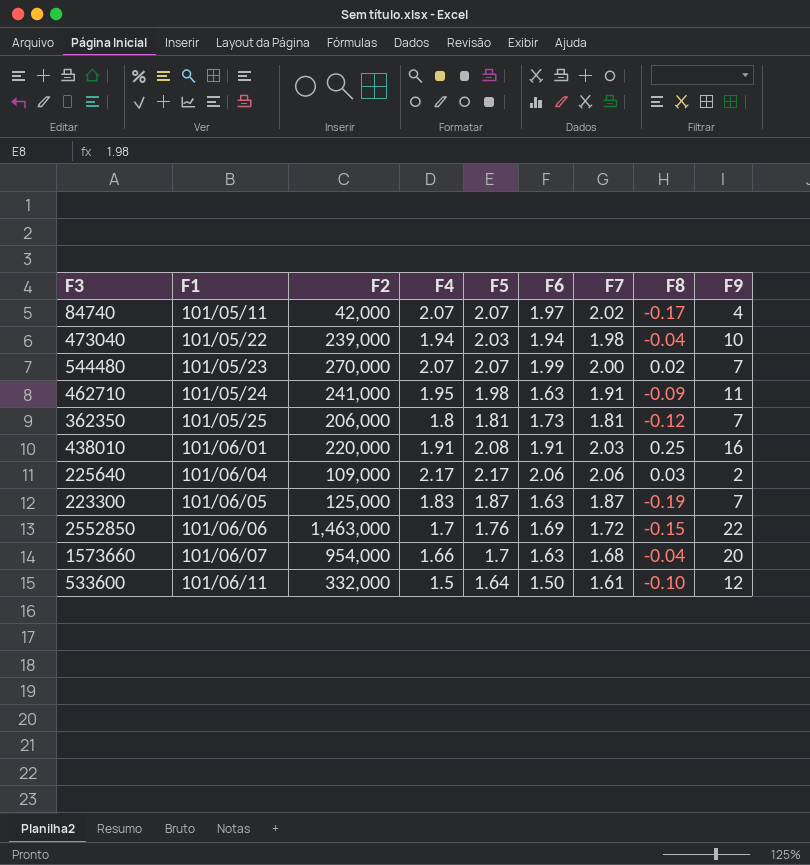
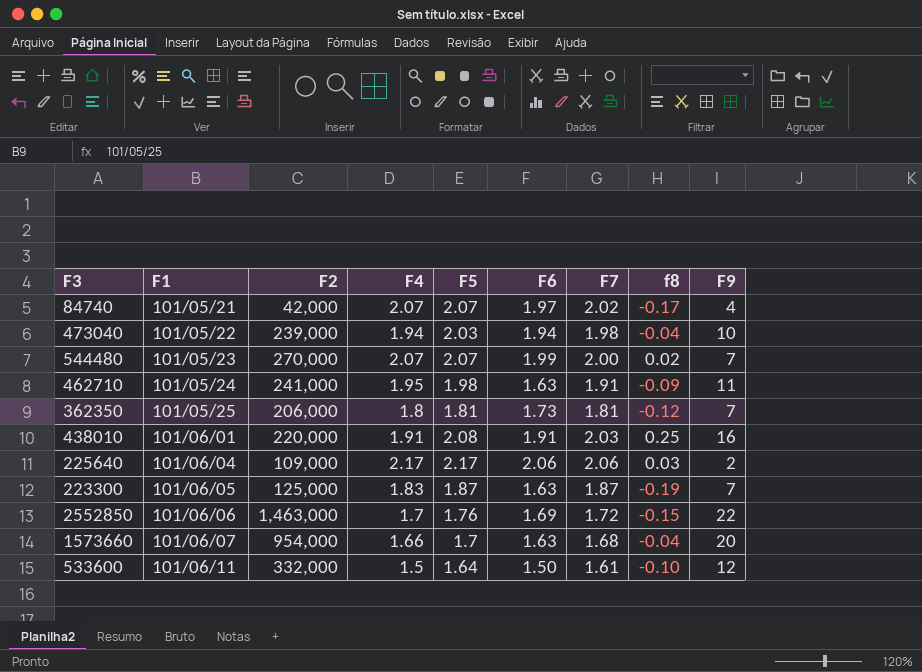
column name: F8 -> f8
84740 | F1: 101/05/11 -> 101/05/21

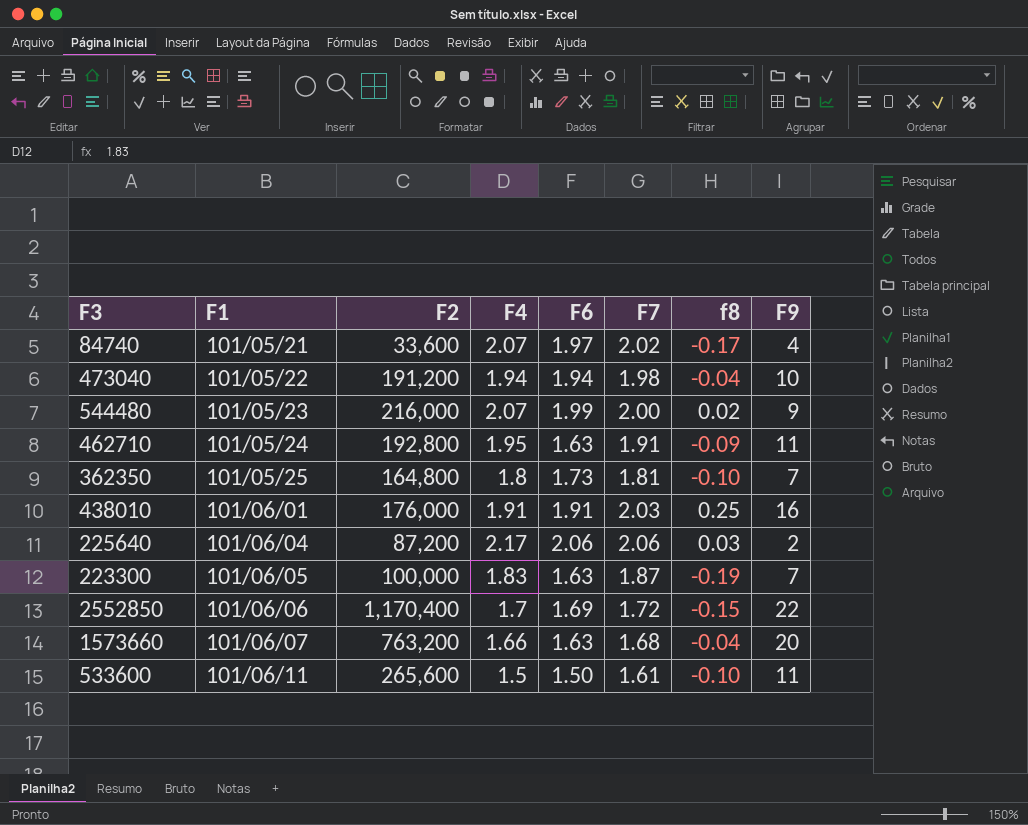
column F5 | position: 5 -> none
84740 | F2: 42,000 -> 33,600
473040 | F2: 239,000 -> 191,200
544480 | F2: 270,000 -> 216,000
544480 | F9: 7 -> 9
462710 | F2: 241,000 -> 192,800
362350 | F2: 206,000 -> 164,800
362350 | f8: -0.12 -> -0.10
438010 | F2: 220,000 -> 176,000
225640 | F2: 109,000 -> 87,200
223300 | F2: 125,000 -> 100,000
2552850 | F2: 1,463,000 -> 1,170,400
1573660 | F2: 954,000 -> 763,200
533600 | F2: 332,000 -> 265,600
533600 | F9: 12 -> 11

